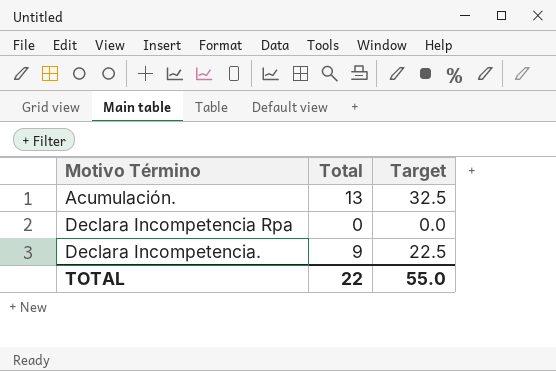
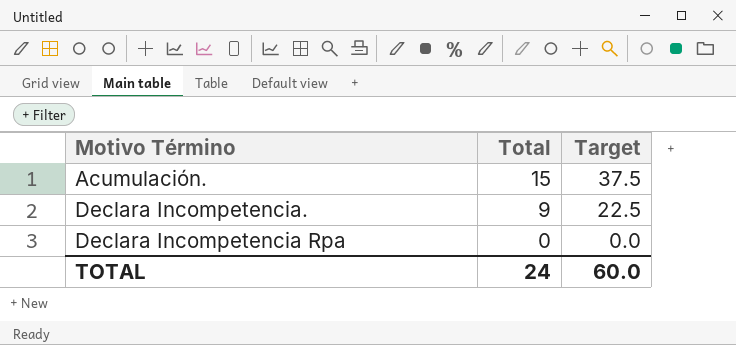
row order: Motivo Término ascending -> Total descending
Acumulación. | Total: 13 -> 15
Acumulación. | Target: 32.5 -> 37.5
TOTAL | Total: 22 -> 24
TOTAL | Target: 55.0 -> 60.0

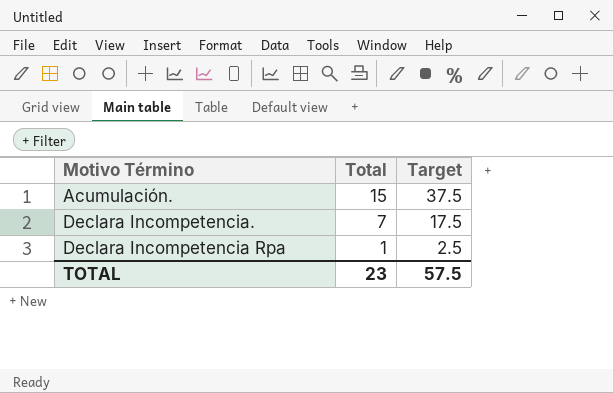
Declara Incompetencia. | Total: 9 -> 7
Declara Incompetencia. | Target: 22.5 -> 17.5
Declara Incompetencia Rpa | Total: 0 -> 1
Declara Incompetencia Rpa | Target: 0.0 -> 2.5
TOTAL | Total: 24 -> 23
TOTAL | Target: 60.0 -> 57.5

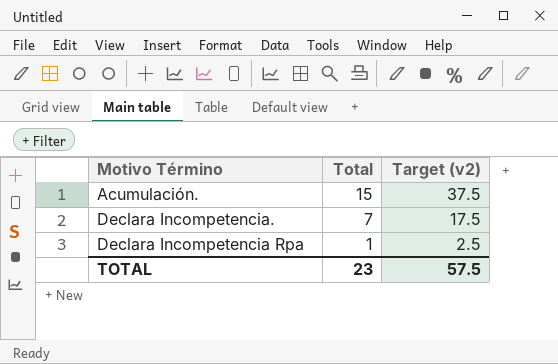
column name: Target -> Target (v2)

